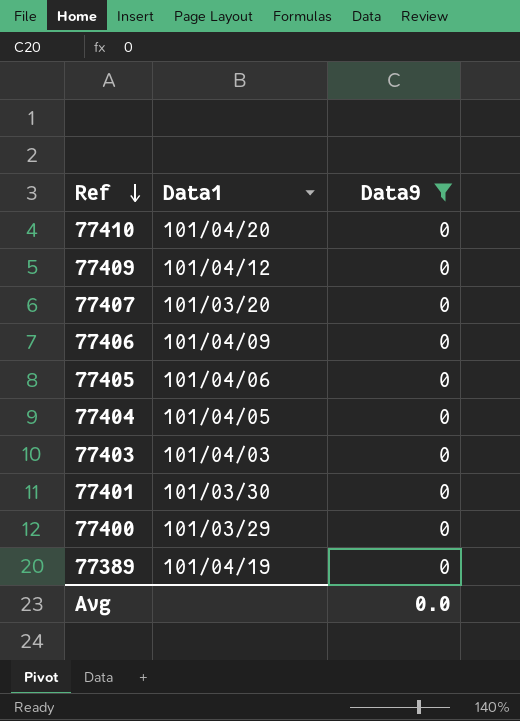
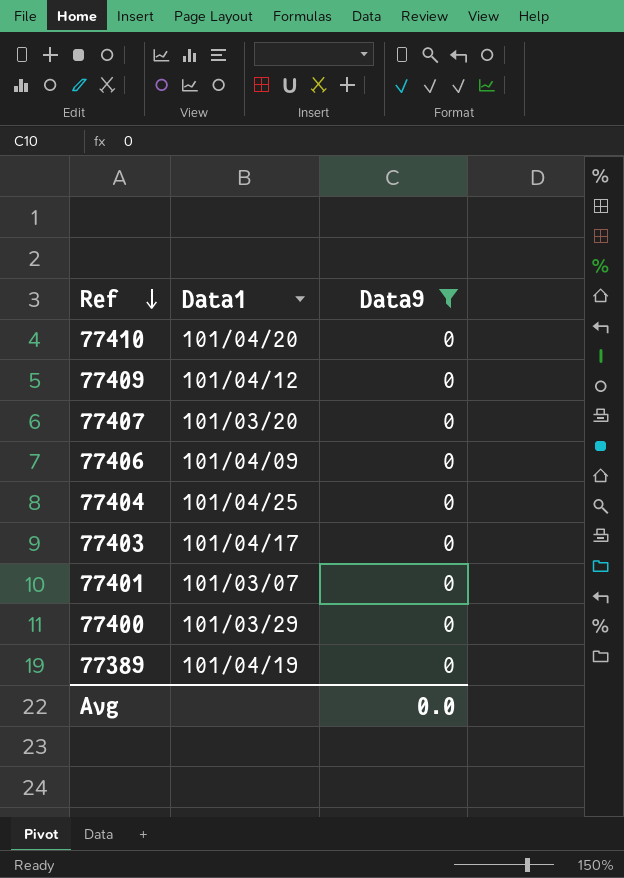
row 77405: 101/04/06 | 0 -> none
77404 | Data1: 101/04/05 -> 101/04/25
77403 | Data1: 101/04/03 -> 101/04/17
77401 | Data1: 101/03/30 -> 101/03/07

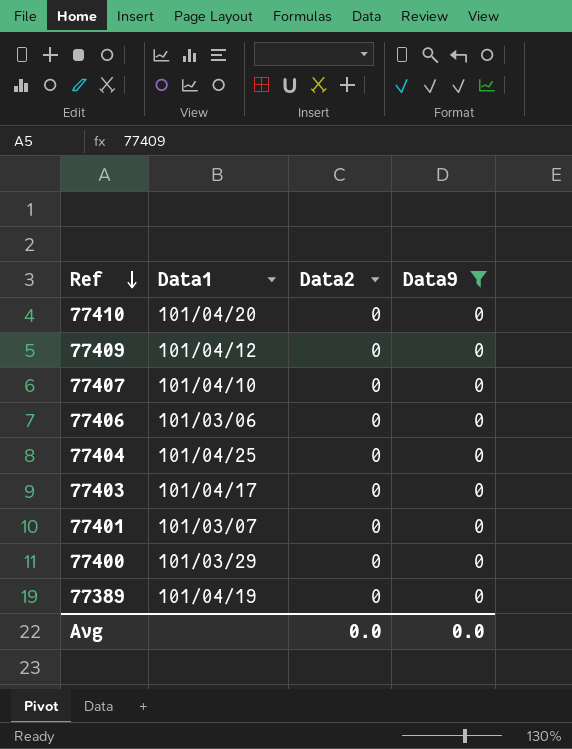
column Data2 | position: none -> 3
77407 | Data1: 101/03/20 -> 101/04/10
77406 | Data1: 101/04/09 -> 101/03/06

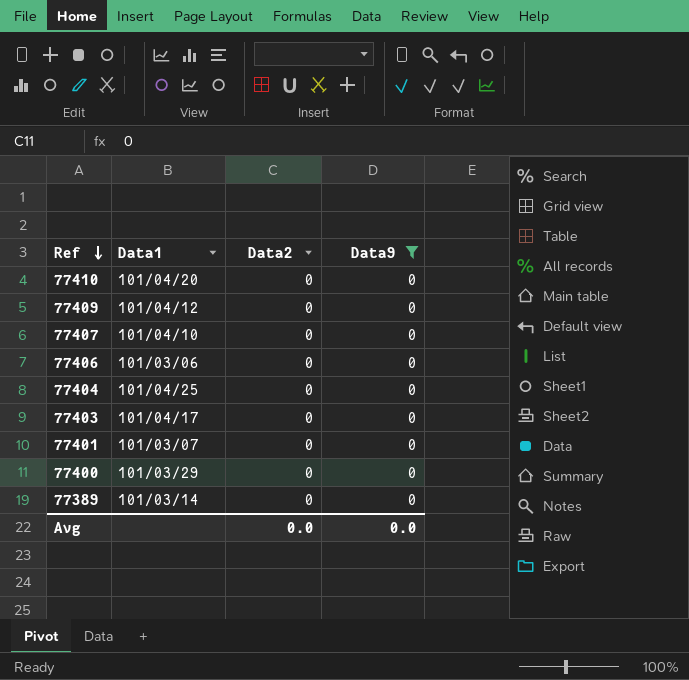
77389 | Data1: 101/04/19 -> 101/03/14

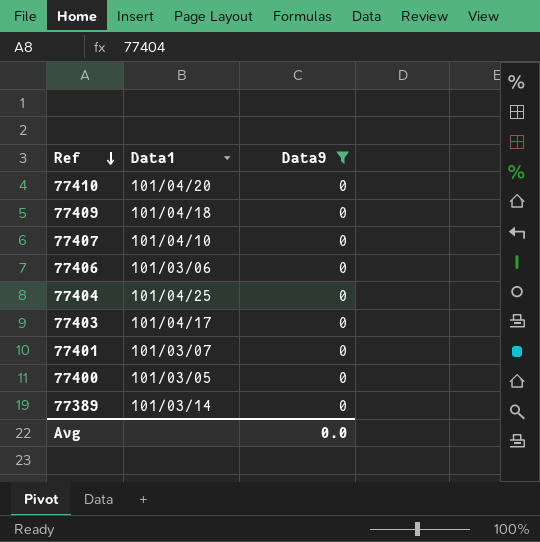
column Data2 | position: 3 -> none
77409 | Data1: 101/04/12 -> 101/04/18
77400 | Data1: 101/03/29 -> 101/03/05

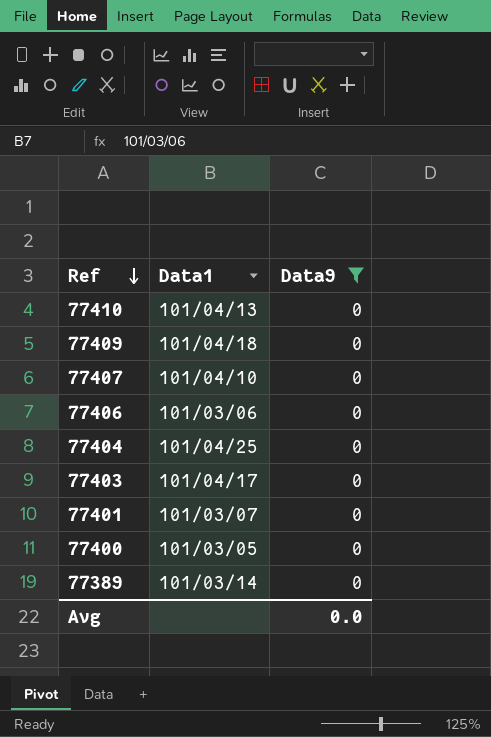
77410 | Data1: 101/04/20 -> 101/04/13

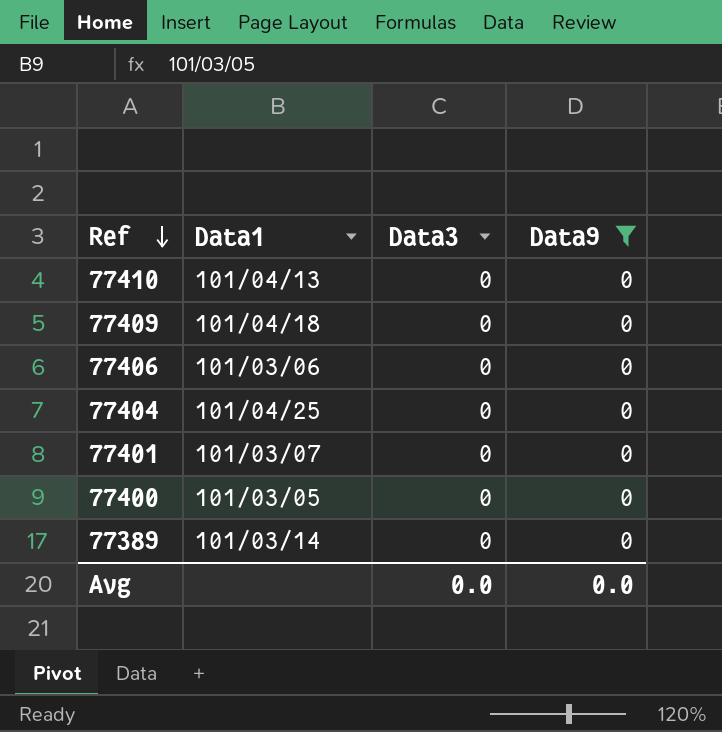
column Data3 | position: none -> 3
row 77407: 101/04/10 | 0 -> none
row 77403: 101/04/17 | 0 -> none

